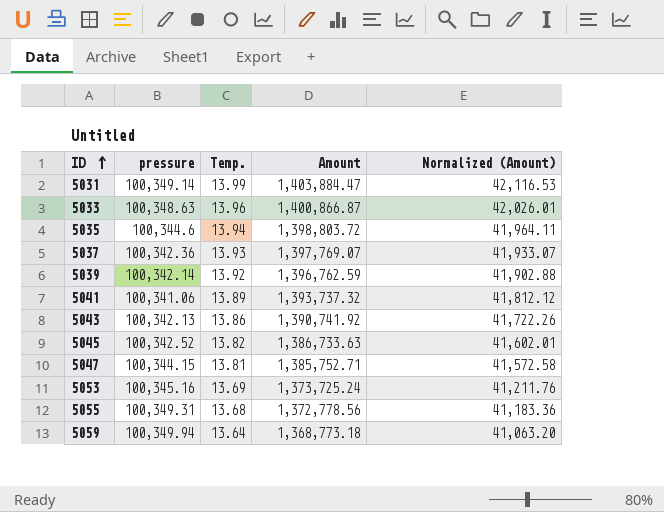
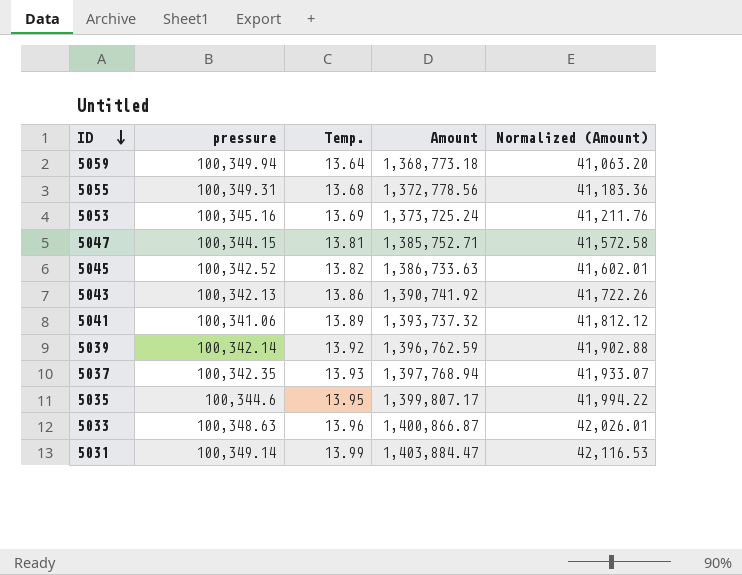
row order: ID ascending -> ID descending
5037 | pressure: 100,342.36 -> 100,342.35
5037 | Amount: 1,397,769.07 -> 1,397,768.94
5035 | Temp.: 13.94 -> 13.95
5035 | Amount: 1,398,803.72 -> 1,399,807.17
5035 | Normalized (Amount): 41,964.11 -> 41,994.22

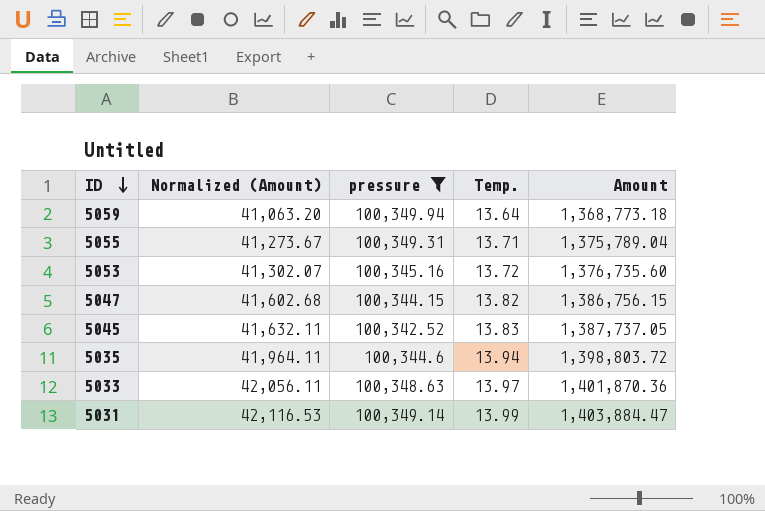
filter: none -> pressure >= 100,342.52
column Normalized (Amount) | position: 5 -> 2
5055 | Normalized (Amount): 41,183.36 -> 41,273.67
5055 | Temp.: 13.68 -> 13.71
5055 | Amount: 1,372,778.56 -> 1,375,789.04
5053 | Normalized (Amount): 41,211.76 -> 41,302.07
5053 | Temp.: 13.69 -> 13.72
5053 | Amount: 1,373,725.24 -> 1,376,735.60
5047 | Normalized (Amount): 41,572.58 -> 41,602.68
5047 | Temp.: 13.81 -> 13.82
5047 | Amount: 1,385,752.71 -> 1,386,756.15
5045 | Normalized (Amount): 41,602.01 -> 41,632.11
5045 | Temp.: 13.82 -> 13.83
5045 | Amount: 1,386,733.63 -> 1,387,737.05
5035 | Normalized (Amount): 41,994.22 -> 41,964.11
5035 | Temp.: 13.95 -> 13.94
5035 | Amount: 1,399,807.17 -> 1,398,803.72
5033 | Normalized (Amount): 42,026.01 -> 42,056.11
5033 | Temp.: 13.96 -> 13.97
5033 | Amount: 1,400,866.87 -> 1,401,870.36

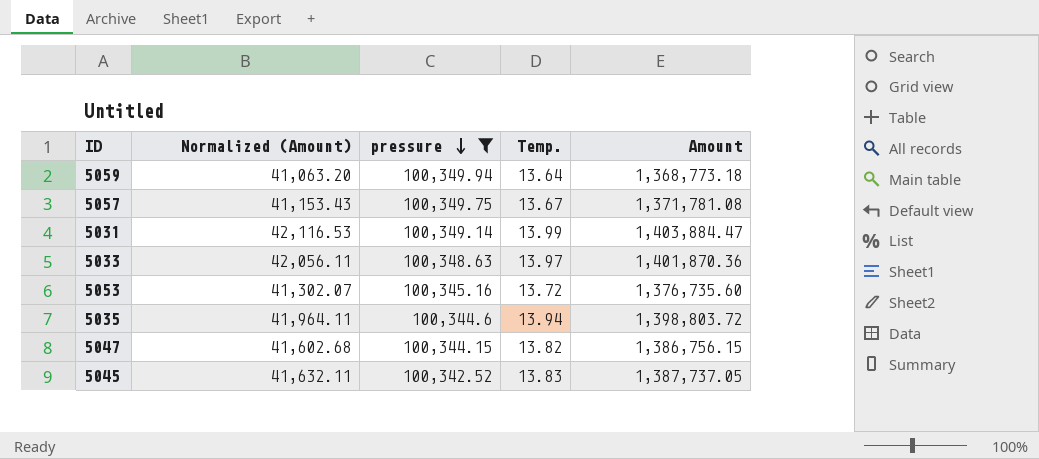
row order: ID descending -> pressure descending
row 5055: 41,273.67 | 100,349.31 | 13.71 | 1,375,789.04 -> none
row 5057: none -> 41,153.43 | 100,349.75 | 13.67 | 1,371,781.08

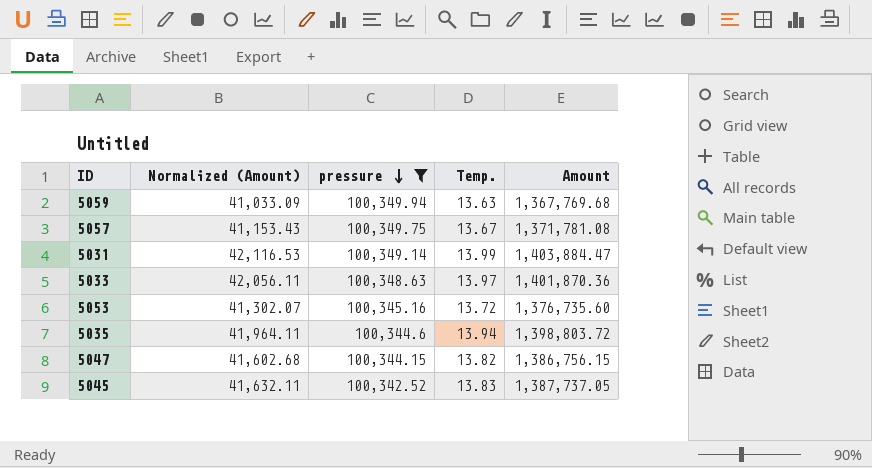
5059 | Normalized (Amount): 41,063.20 -> 41,033.09
5059 | Temp.: 13.64 -> 13.63
5059 | Amount: 1,368,773.18 -> 1,367,769.68

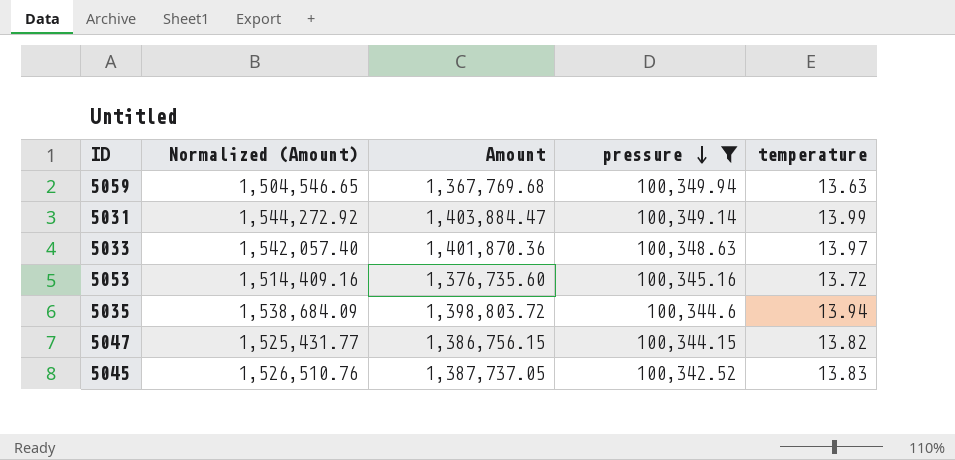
column Normalized (Amount) | formula: [Amount] * 0.03 -> [Amount] * 1.1
column Amount | position: 5 -> 3
column name: Temp. -> temperature
row 5057: 41,153.43 | 100,349.75 | 13.67 | 1,371,781.08 -> none

